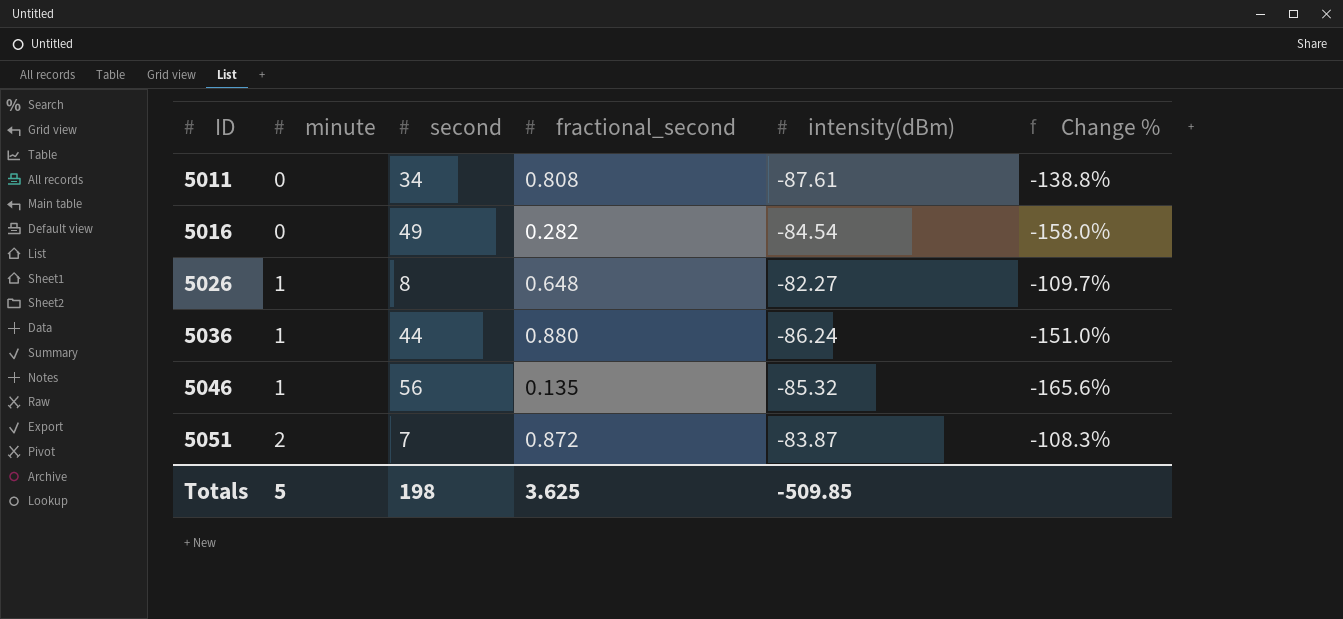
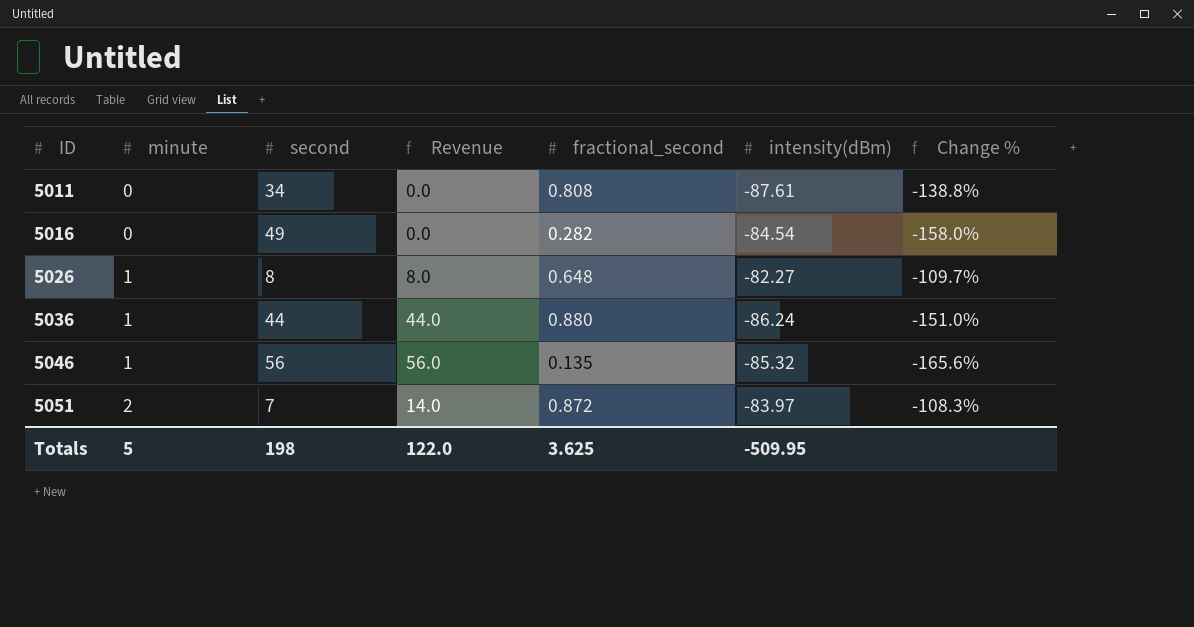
column Revenue | formula: none -> [minute] * [second]
5051 | intensity(dBm): -83.87 -> -83.97
Totals | intensity(dBm): -509.85 -> -509.95

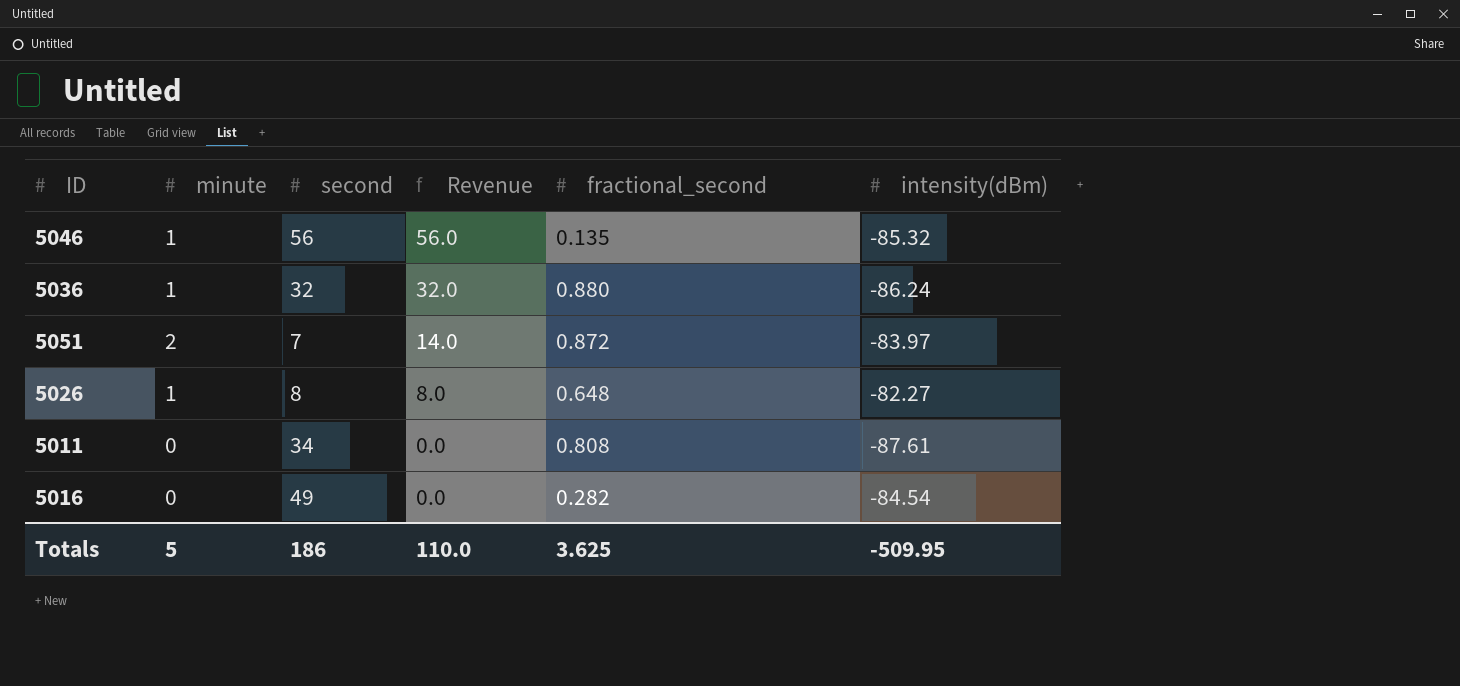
row order: ID ascending -> Revenue descending
column Change % | formula: ([second] - [intensity(dBm)]) / [intensity(dBm)] -> none
5036 | second: 44 -> 32
5036 | Revenue: 44.0 -> 32.0
Totals | second: 198 -> 186
Totals | Revenue: 122.0 -> 110.0

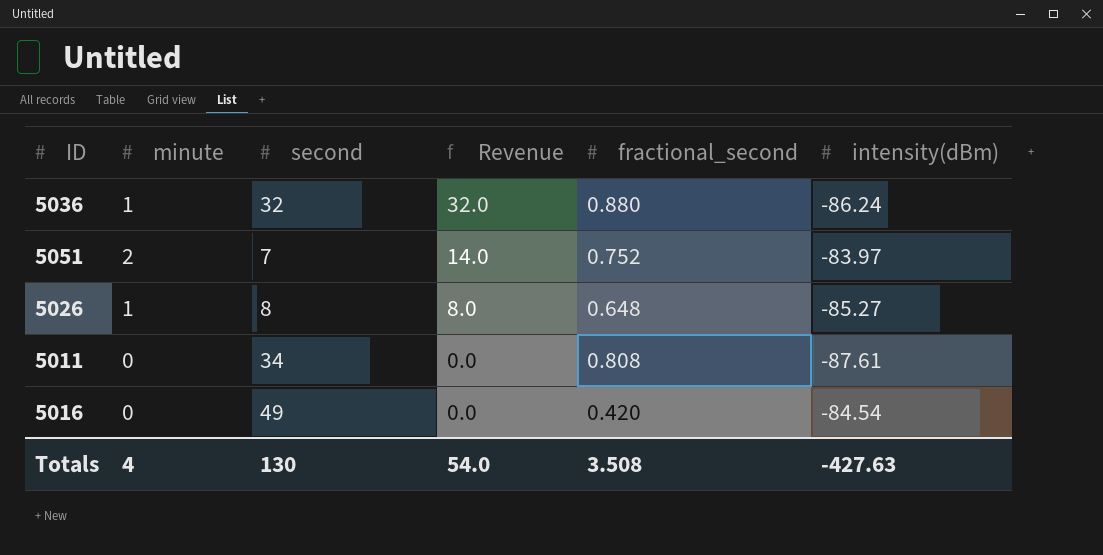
row 5046: 1 | 56 | 56.0 | 0.135 | -85.32 -> none
5051 | fractional_second: 0.872 -> 0.752
5026 | intensity(dBm): -82.27 -> -85.27
5016 | fractional_second: 0.282 -> 0.420
Totals | minute: 5 -> 4
Totals | second: 186 -> 130
Totals | Revenue: 110.0 -> 54.0
Totals | fractional_second: 3.625 -> 3.508
Totals | intensity(dBm): -509.95 -> -427.63

